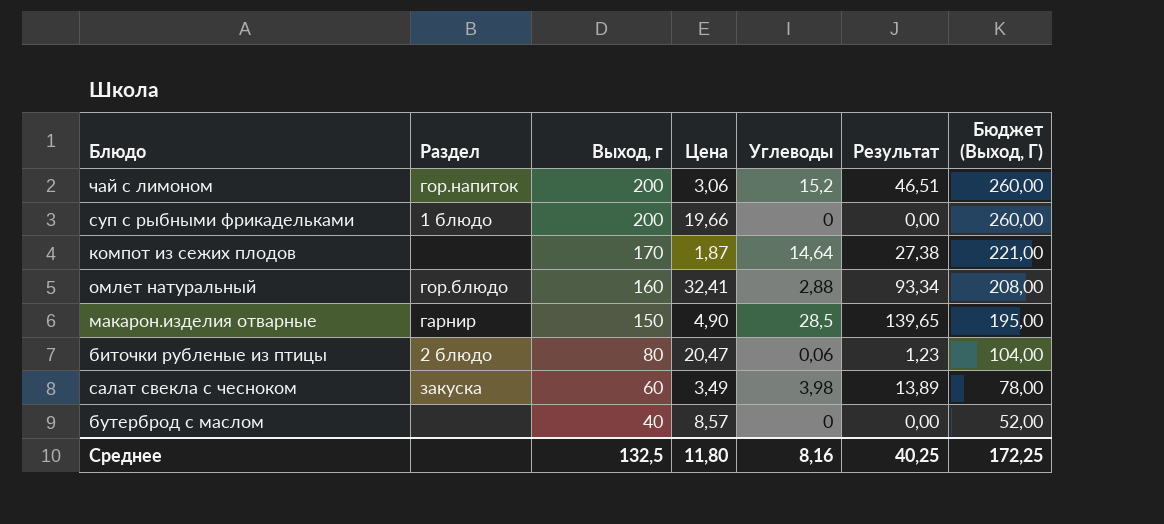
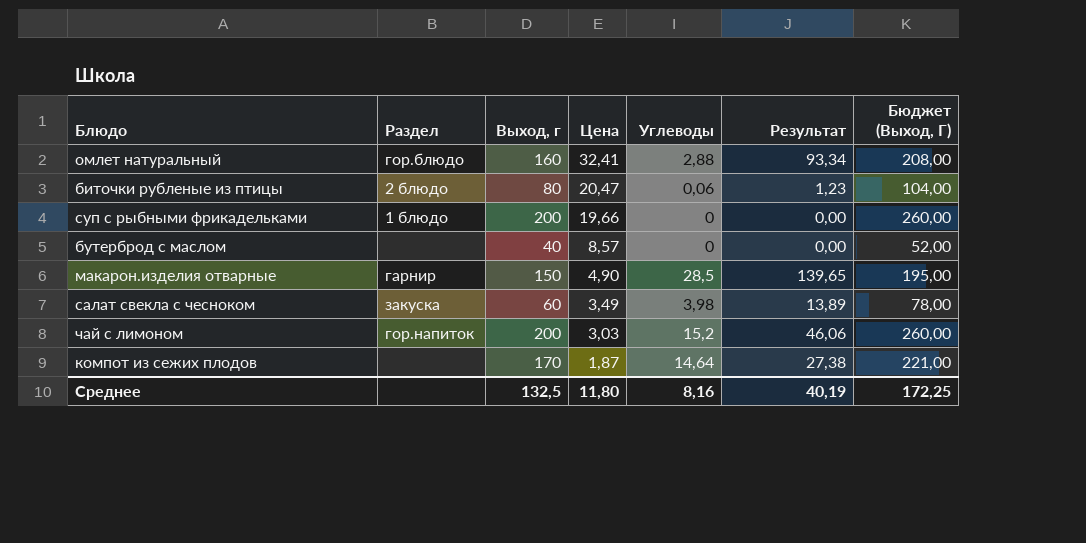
row order: Выход, г descending -> Цена descending
чай с лимоном | Цена: 3,06 -> 3,03
чай с лимоном | Результат: 46,51 -> 46,06
Среднее | Результат: 40,25 -> 40,19

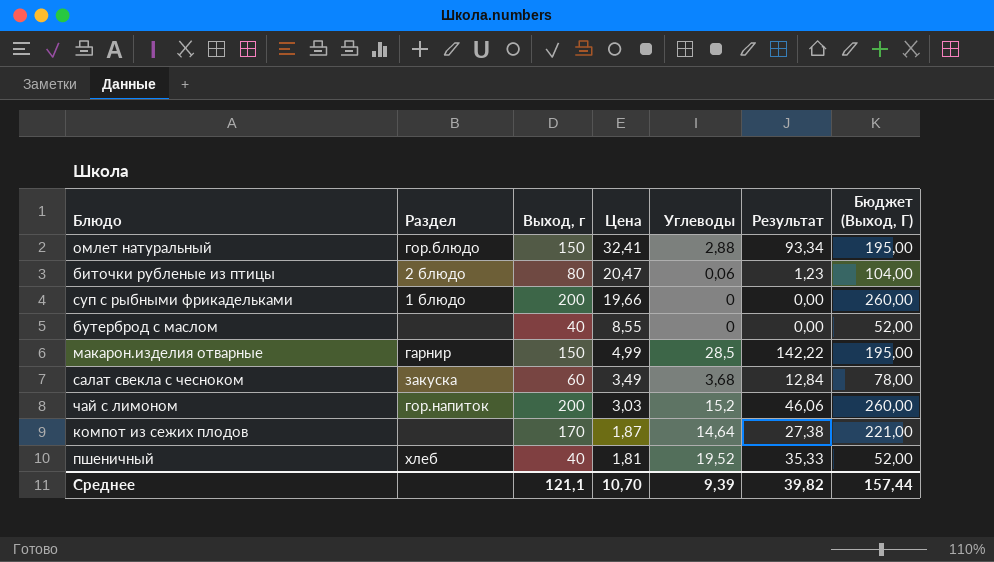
омлет натуральный | Выход, г: 160 -> 150
омлет натуральный | Бюджет (Выход, Г): 208,00 -> 195,00
бутерброд с маслом | Цена: 8,57 -> 8,55
макарон.изделия отварные | Цена: 4,90 -> 4,99
макарон.изделия отварные | Результат: 139,65 -> 142,22
салат свекла с чесноком | Углеводы: 3,98 -> 3,68
салат свекла с чесноком | Результат: 13,89 -> 12,84
row пшеничный: none -> хлеб | 40 | 1,81 | 19,52 | 35,33 | 52,00
Среднее | Выход, г: 132,5 -> 121,1
Среднее | Цена: 11,80 -> 10,70
Среднее | Углеводы: 8,16 -> 9,39
Среднее | Результат: 40,19 -> 39,82
Среднее | Бюджет (Выход, Г): 172,25 -> 157,44

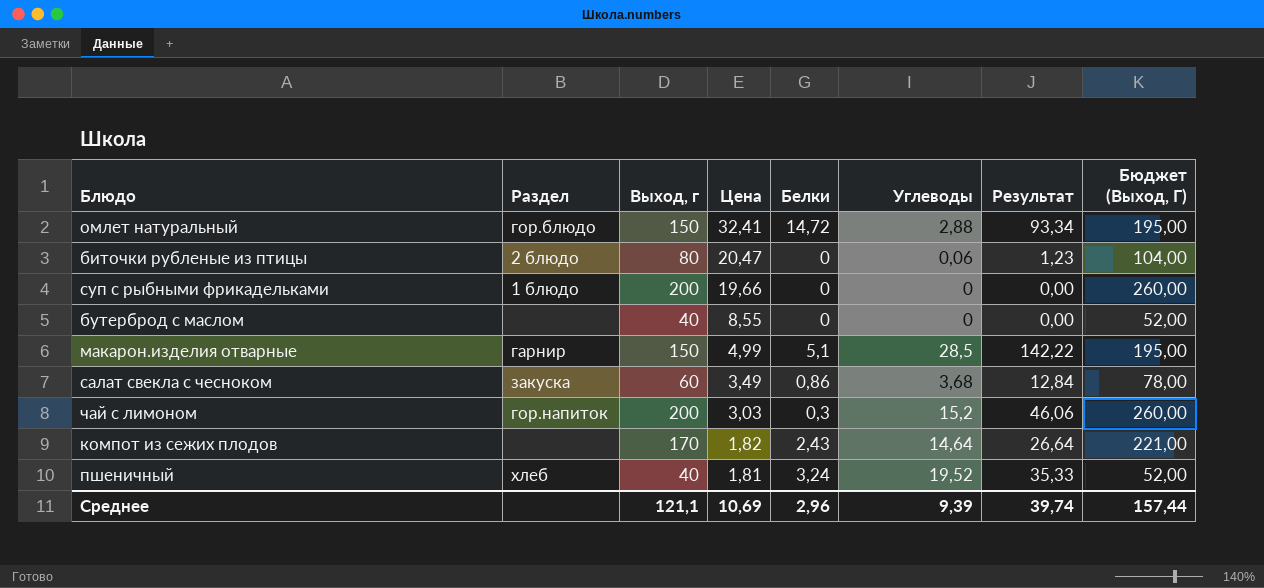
column Белки | position: none -> 5
компот из сежих плодов | Цена: 1,87 -> 1,82
компот из сежих плодов | Результат: 27,38 -> 26,64
Среднее | Цена: 10,70 -> 10,69
Среднее | Результат: 39,82 -> 39,74

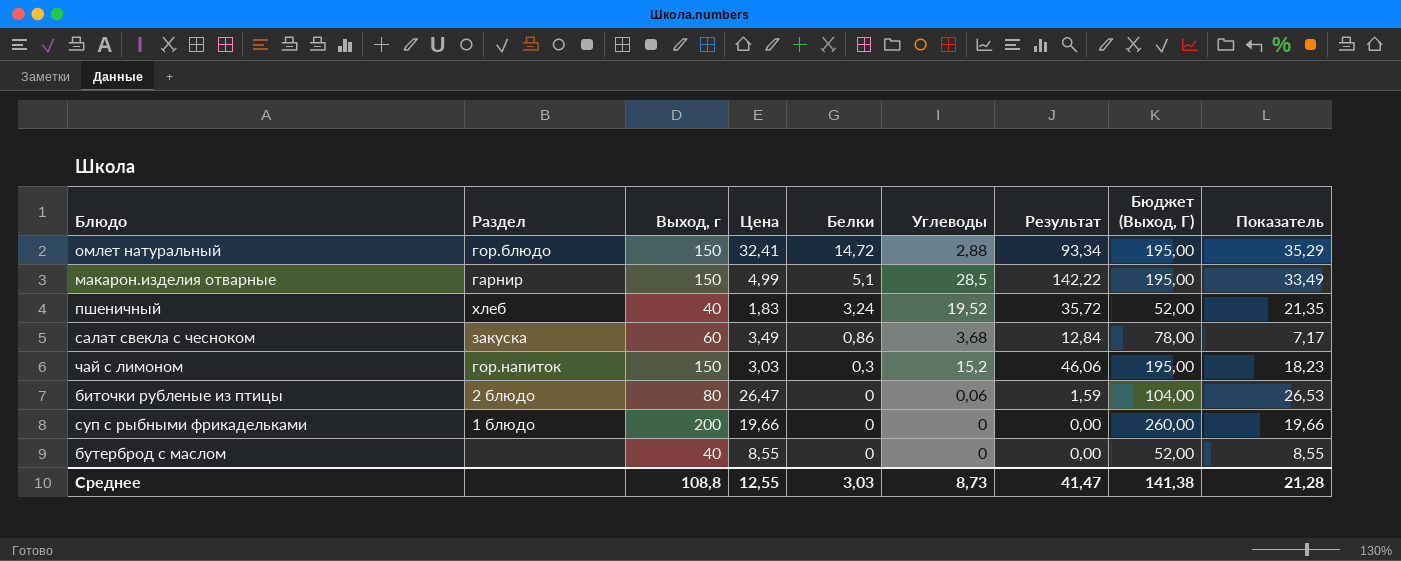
row order: Цена descending -> Белки descending
column Показатель | formula: none -> [Цена] + [Углеводы]
row компот из сежих плодов: none | 170 | 1,82 | 2,43 | 14,64 | 26,64 | 221,00 -> none
пшеничный | Цена: 1,81 -> 1,83
пшеничный | Результат: 35,33 -> 35,72
чай с лимоном | Выход, г: 200 -> 150
чай с лимоном | Бюджет (Выход, Г): 260,00 -> 195,00
биточки рубленые из птицы | Цена: 20,47 -> 26,47
биточки рубленые из птицы | Результат: 1,23 -> 1,59
Среднее | Выход, г: 121,1 -> 108,8
Среднее | Цена: 10,69 -> 12,55
Среднее | Белки: 2,96 -> 3,03
Среднее | Углеводы: 9,39 -> 8,73
Среднее | Результат: 39,74 -> 41,47
Среднее | Бюджет (Выход, Г): 157,44 -> 141,38

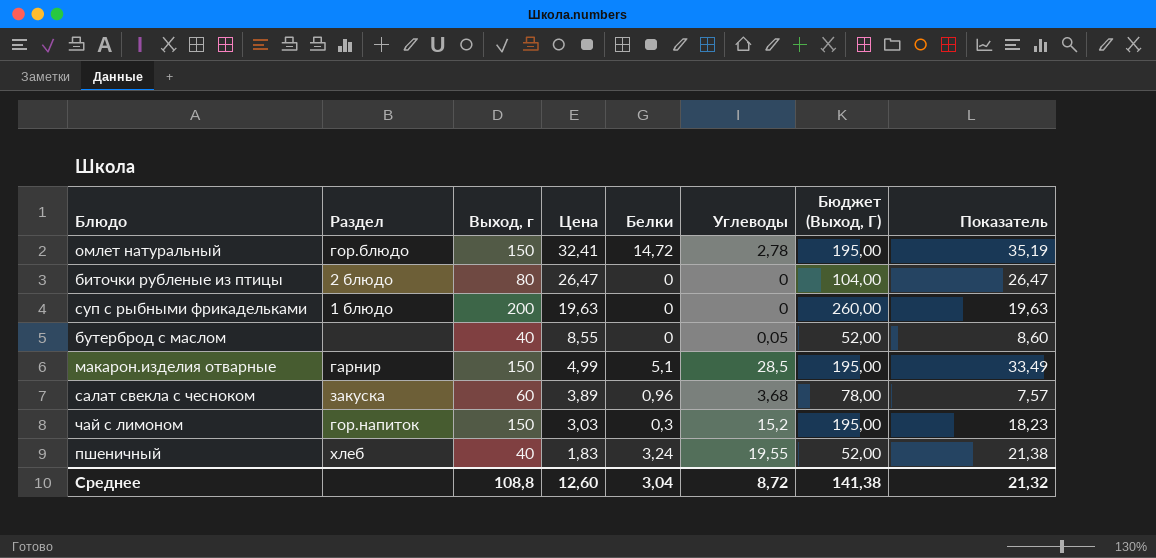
row order: Белки descending -> Цена descending
column Результат | formula: [Цена] * [Углеводы] -> none
омлет натуральный | Углеводы: 2,88 -> 2,78
омлет натуральный | Показатель: 35,29 -> 35,19
биточки рубленые из птицы | Углеводы: 0,06 -> 0
биточки рубленые из птицы | Показатель: 26,53 -> 26,47
суп с рыбными фрикадельками | Цена: 19,66 -> 19,63
суп с рыбными фрикадельками | Показатель: 19,66 -> 19,63
бутерброд с маслом | Углеводы: 0 -> 0,05
бутерброд с маслом | Показатель: 8,55 -> 8,60
салат свекла с чесноком | Цена: 3,49 -> 3,89
салат свекла с чесноком | Белки: 0,86 -> 0,96
салат свекла с чесноком | Показатель: 7,17 -> 7,57
пшеничный | Углеводы: 19,52 -> 19,55
пшеничный | Показатель: 21,35 -> 21,38
Среднее | Цена: 12,55 -> 12,60
Среднее | Белки: 3,03 -> 3,04
Среднее | Углеводы: 8,73 -> 8,72
Среднее | Показатель: 21,28 -> 21,32

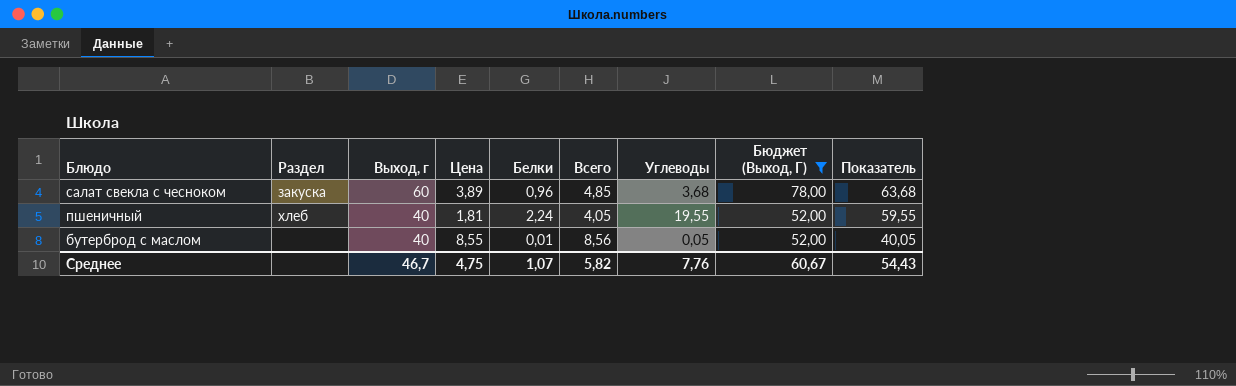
filter: none -> Бюджет (Выход, Г) <= 78,00
row order: Цена descending -> Блюдо descending
column Всего | formula: none -> [Цена] + [Белки]
column Показатель | formula: [Цена] + [Углеводы] -> [Выход, г] + [Углеводы]
пшеничный | Цена: 1,83 -> 1,81
пшеничный | Белки: 3,24 -> 2,24
бутерброд с маслом | Белки: 0 -> 0,01
Среднее | Выход, г: 108,8 -> 46,7
Среднее | Цена: 12,60 -> 4,75
Среднее | Белки: 3,04 -> 1,07
Среднее | Углеводы: 8,72 -> 7,76
Среднее | Бюджет (Выход, Г): 141,38 -> 60,67
Среднее | Показатель: 21,32 -> 54,43

